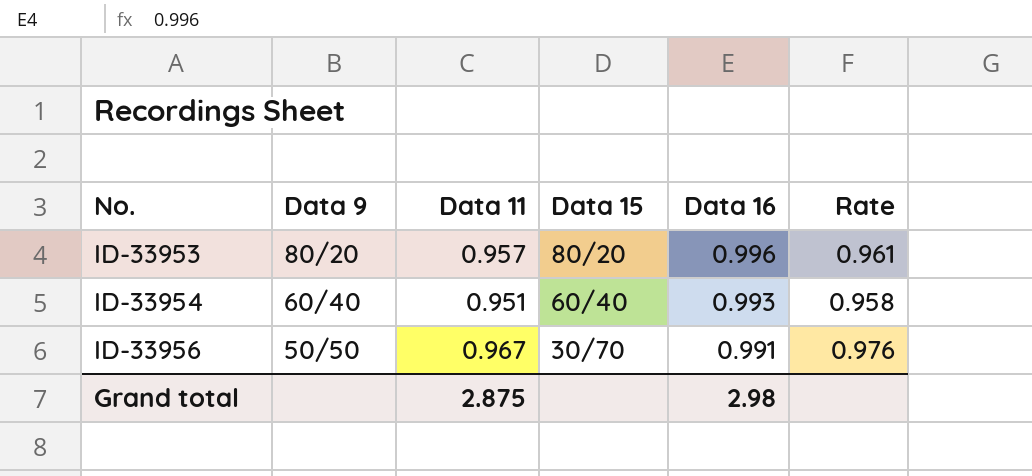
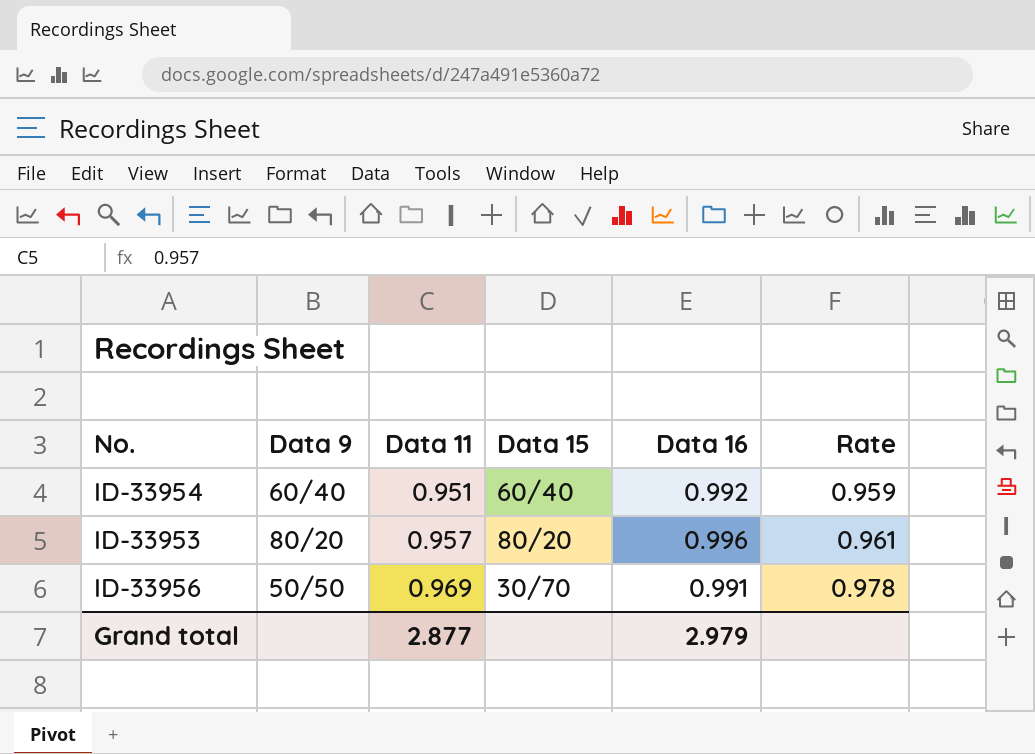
row order: No. ascending -> Data 11 ascending
ID-33954 | Data 16: 0.993 -> 0.992
ID-33954 | Rate: 0.958 -> 0.959
ID-33956 | Data 11: 0.967 -> 0.969
ID-33956 | Rate: 0.976 -> 0.978
Grand total | Data 11: 2.875 -> 2.877
Grand total | Data 16: 2.98 -> 2.979

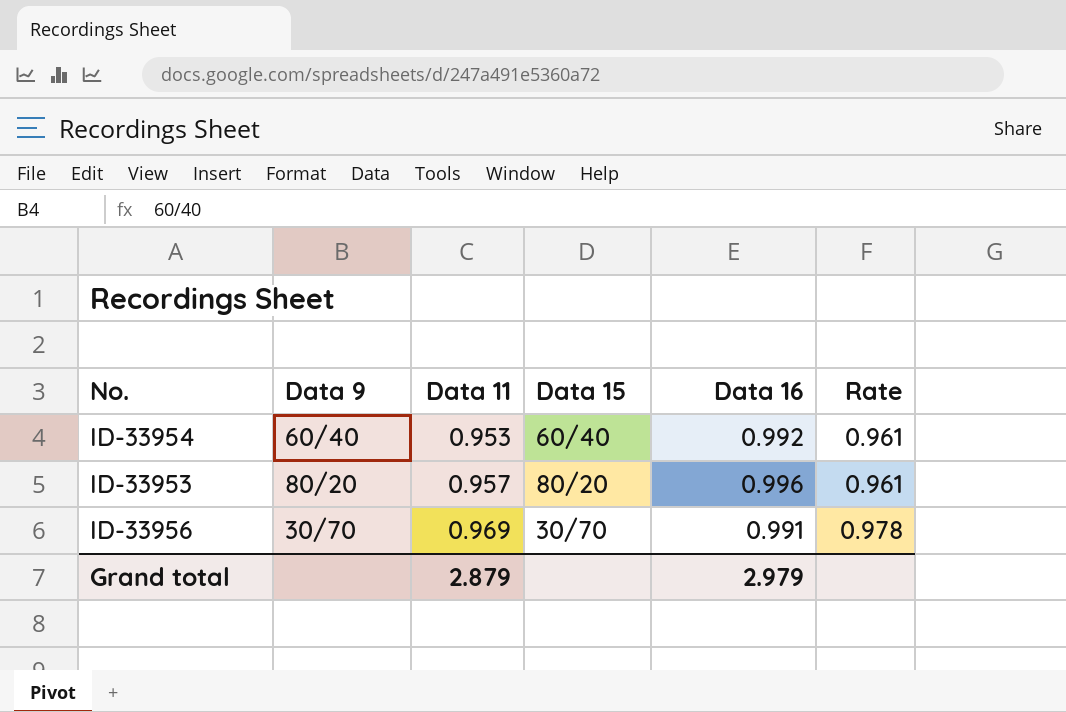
ID-33954 | Data 11: 0.951 -> 0.953
ID-33954 | Rate: 0.959 -> 0.961
ID-33956 | Data 9: 50/50 -> 30/70
Grand total | Data 11: 2.877 -> 2.879

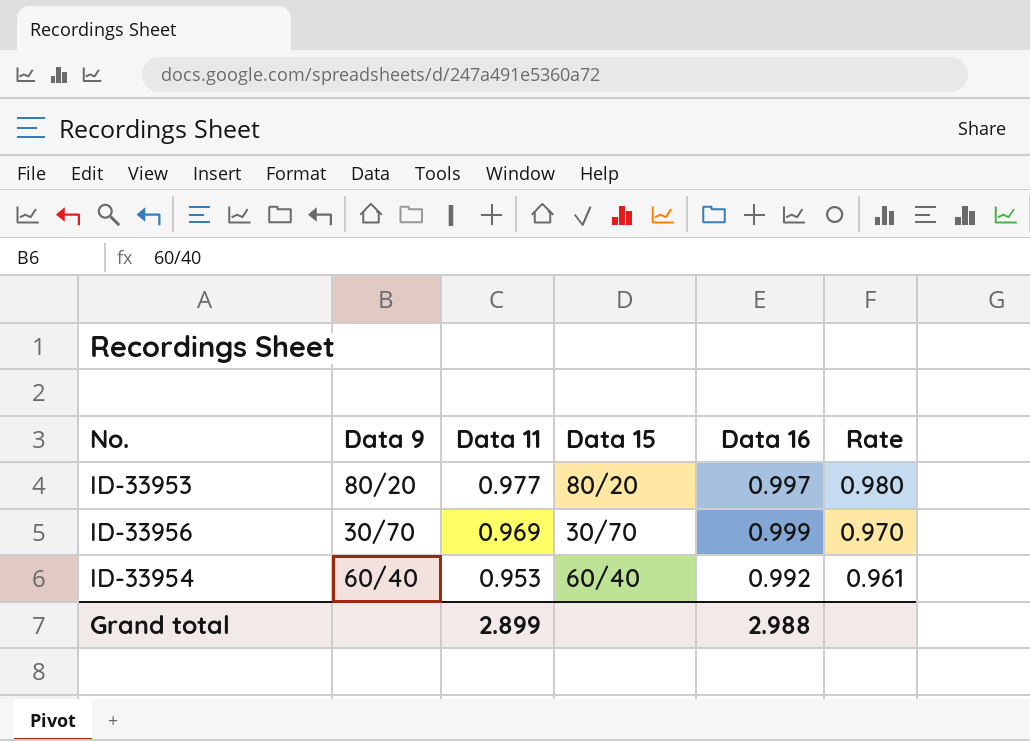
row order: Data 11 ascending -> Data 11 descending
ID-33953 | Data 11: 0.957 -> 0.977
ID-33953 | Data 16: 0.996 -> 0.997
ID-33953 | Rate: 0.961 -> 0.980
ID-33956 | Data 16: 0.991 -> 0.999
ID-33956 | Rate: 0.978 -> 0.970
Grand total | Data 11: 2.879 -> 2.899
Grand total | Data 16: 2.979 -> 2.988

